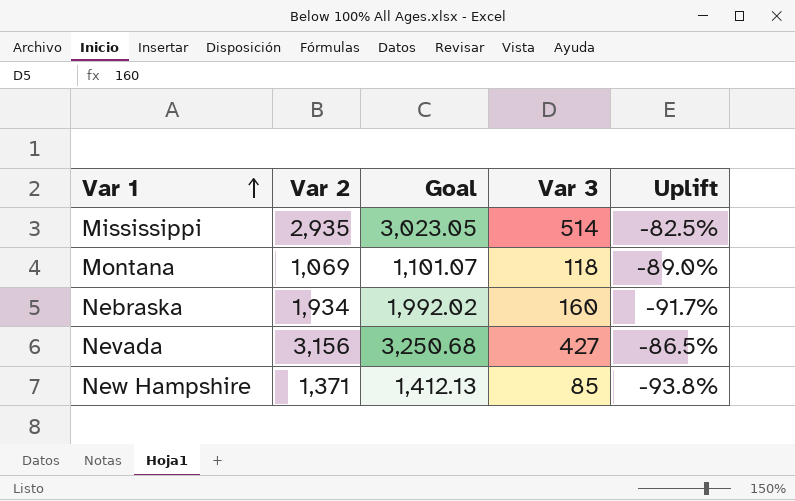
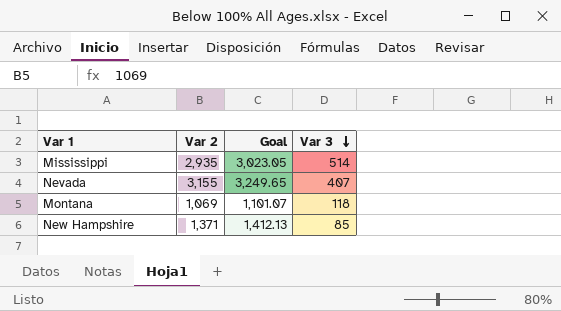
row order: Var 1 ascending -> Var 3 descending
column Uplift | formula: ([Var 3] - [Var 2]) / [Var 2] -> none
row Nebraska: 1,934 | 1,992.02 | 160 | -91.7% -> none
Nevada | Var 2: 3,156 -> 3,155
Nevada | Goal: 3,250.68 -> 3,249.65
Nevada | Var 3: 427 -> 407

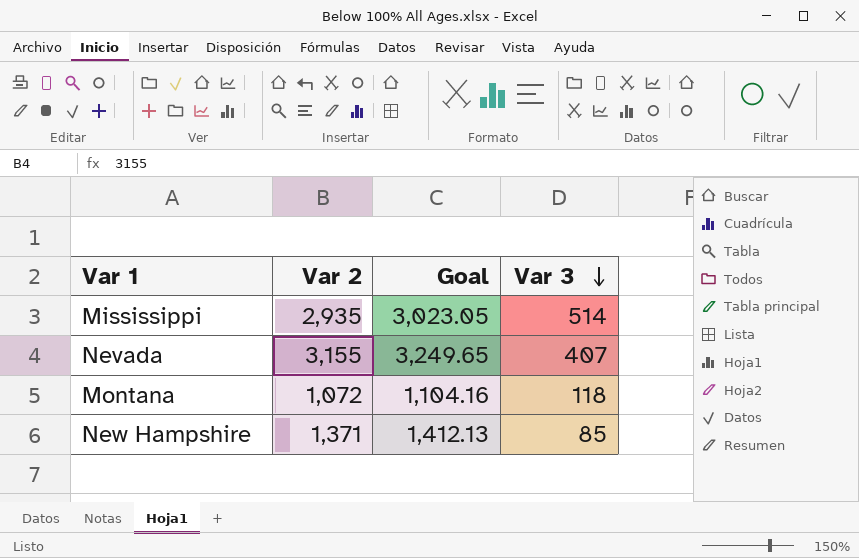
Montana | Var 2: 1,069 -> 1,072
Montana | Goal: 1,101.07 -> 1,104.16

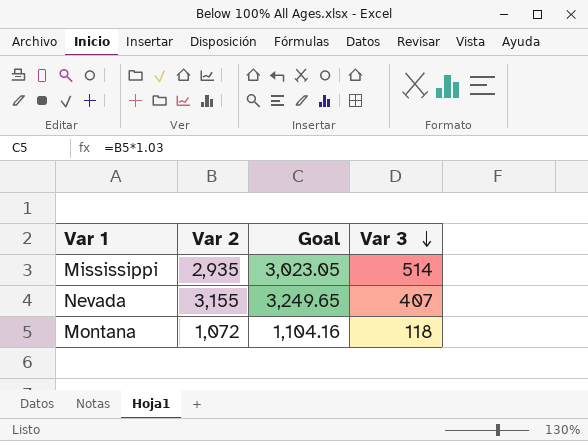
row New Hampshire: 1,371 | 1,412.13 | 85 -> none

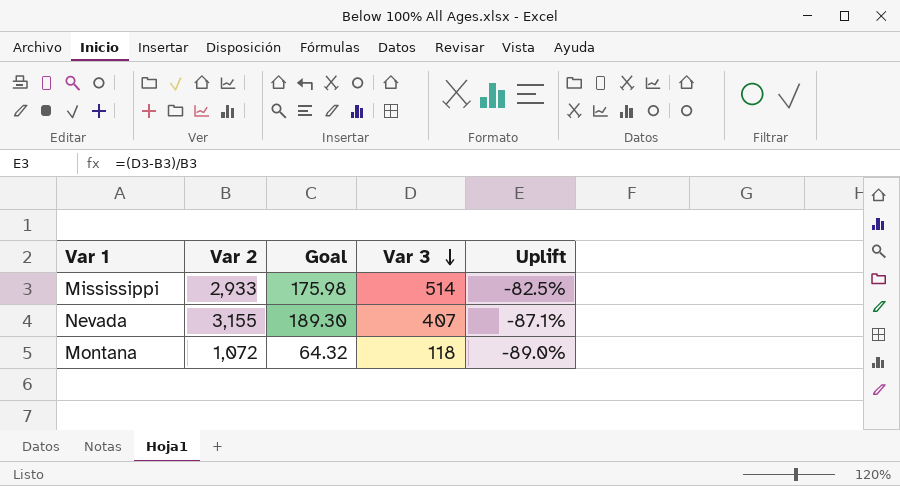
column Goal | formula: [Var 2] * 1.03 -> [Var 2] * 0.06
column Uplift | formula: none -> ([Var 3] - [Var 2]) / [Var 2]
Mississippi | Var 2: 2,935 -> 2,933

